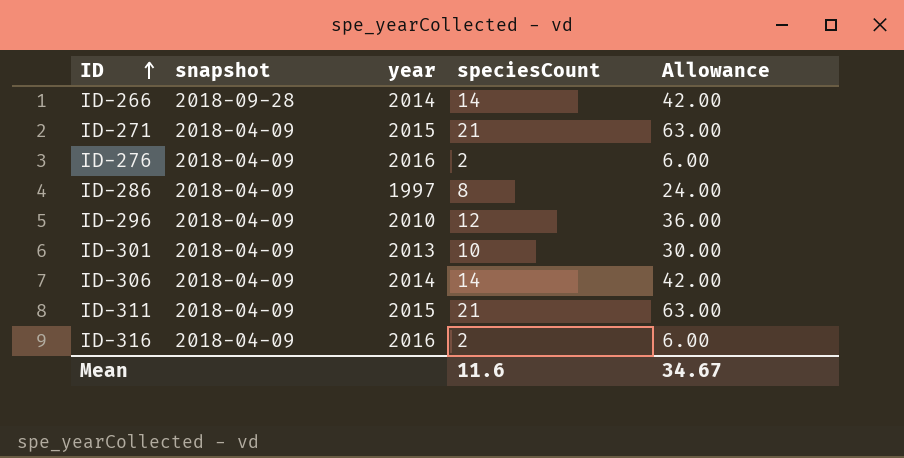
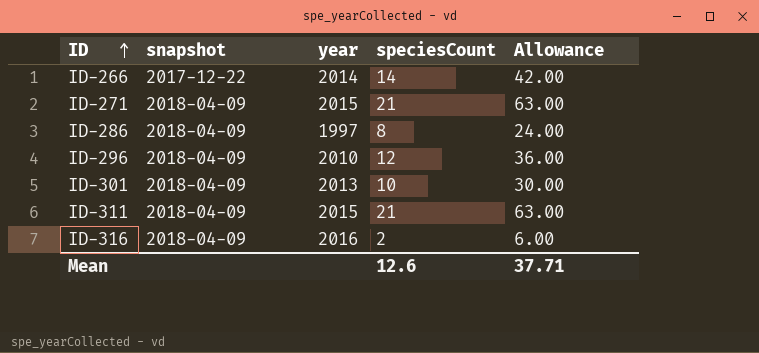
row ID-276: 2018-04-09 | 2016 | 2 | 6.00 -> none
row ID-306: 2018-04-09 | 2014 | 14 | 42.00 -> none
ID-266 | snapshot: 2018-09-28 -> 2017-12-22
Mean | speciesCount: 11.6 -> 12.6
Mean | Allowance: 34.67 -> 37.71

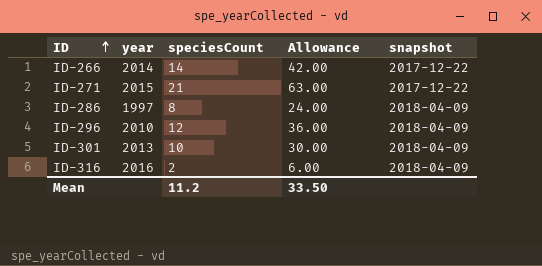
column snapshot | position: 2 -> 5
row ID-311: 2018-04-09 | 2015 | 21 | 63.00 -> none
ID-271 | snapshot: 2018-04-09 -> 2017-12-22
Mean | speciesCount: 12.6 -> 11.2
Mean | Allowance: 37.71 -> 33.50

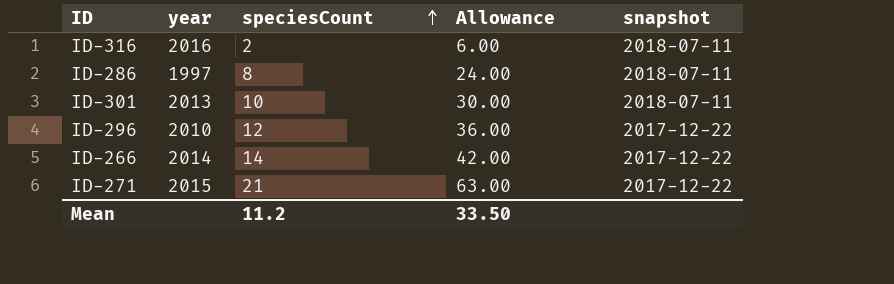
row order: ID ascending -> speciesCount ascending
ID-316 | snapshot: 2018-04-09 -> 2018-07-11
ID-286 | snapshot: 2018-04-09 -> 2018-07-11
ID-301 | snapshot: 2018-04-09 -> 2018-07-11
ID-296 | snapshot: 2018-04-09 -> 2017-12-22

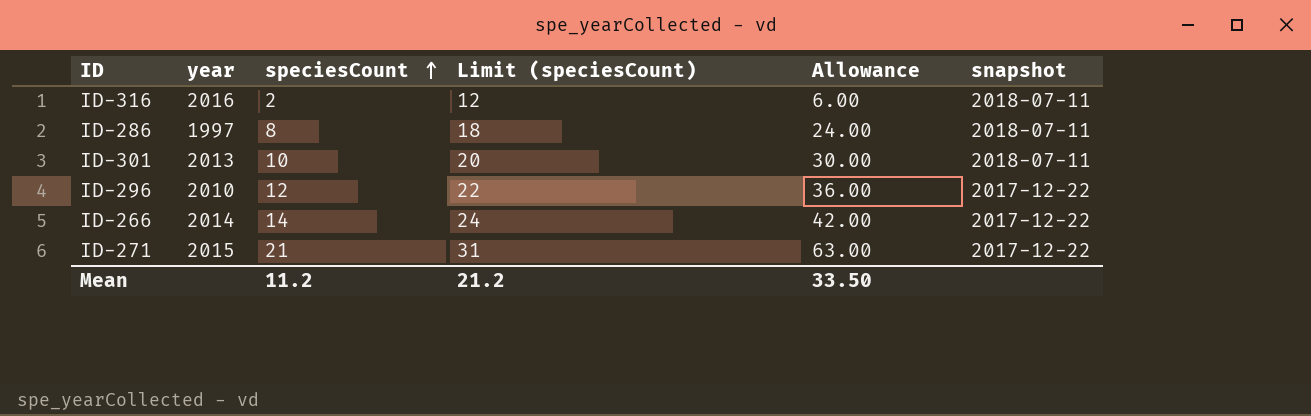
column Limit (speciesCount) | formula: none -> [speciesCount] + 10

